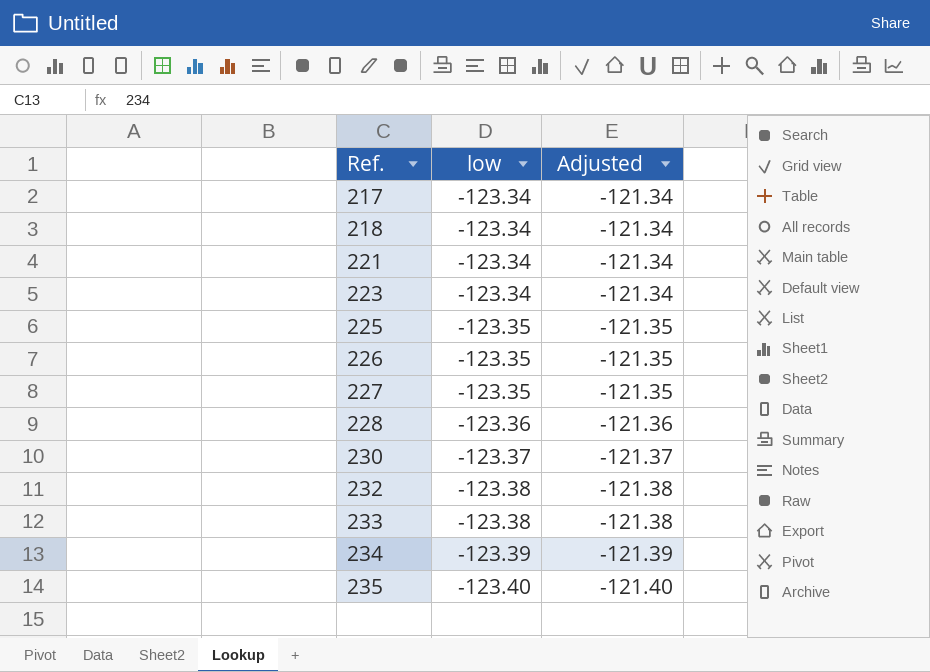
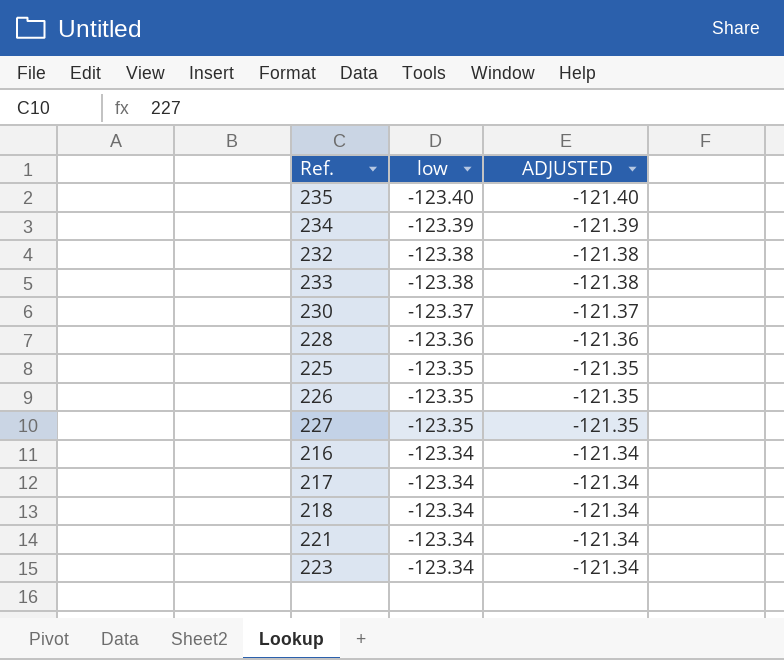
row order: Ref. ascending -> low ascending
column name: Adjusted -> ADJUSTED
row 216: none -> -123.34 | -121.34

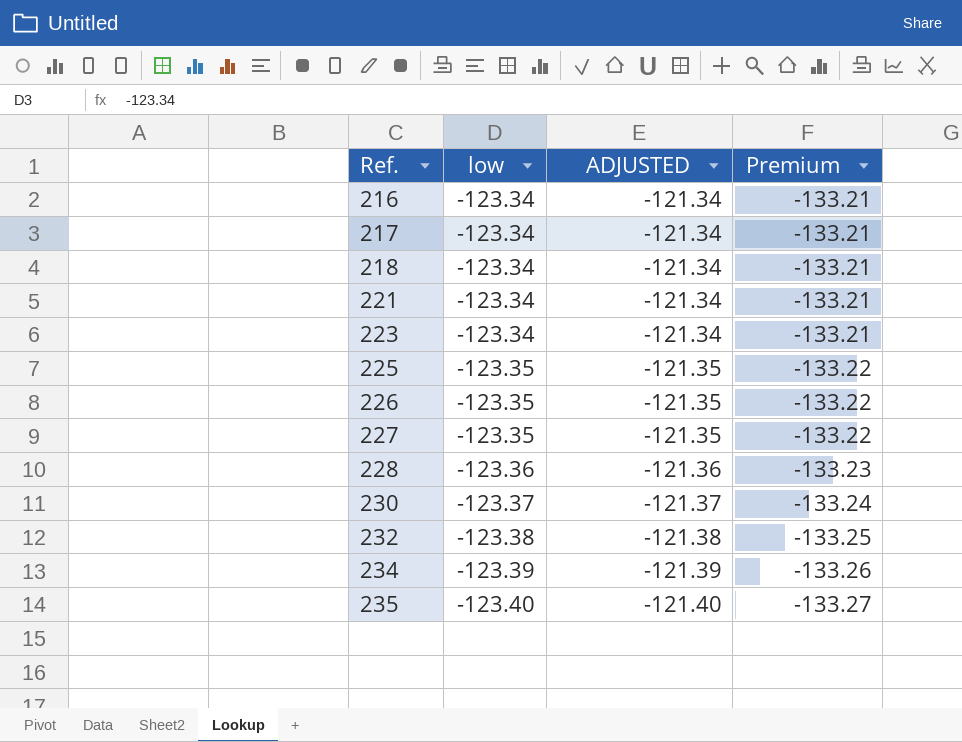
row order: low ascending -> Ref. ascending
column Premium | formula: none -> [low] * 1.08
row 233: -123.38 | -121.38 -> none

